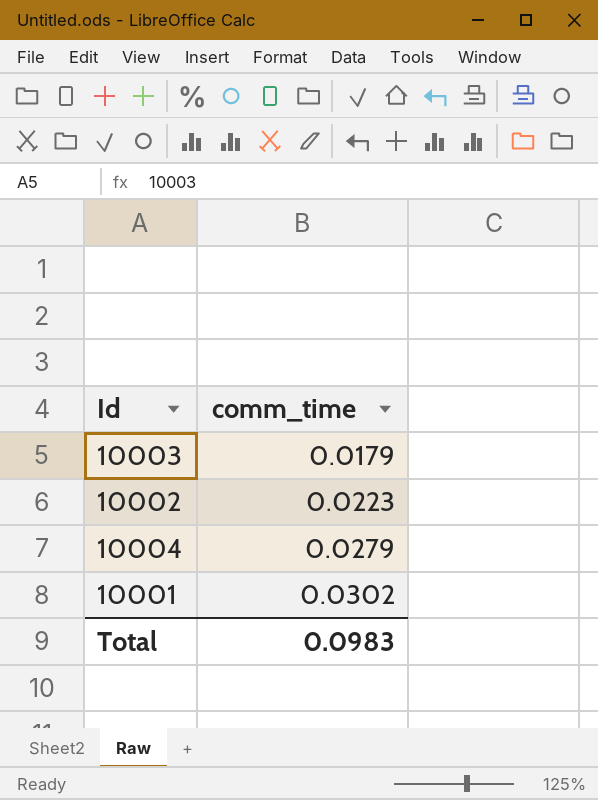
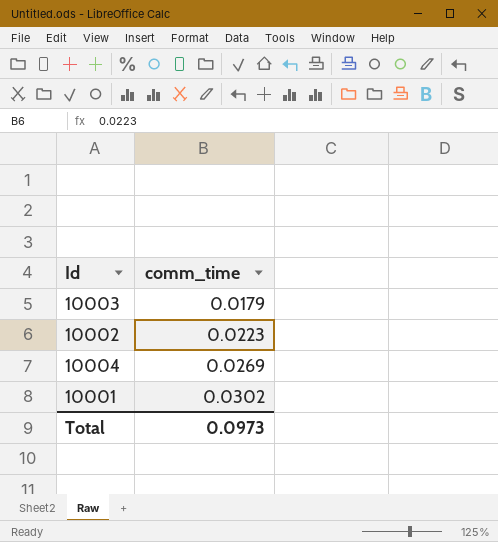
10004 | comm_time: 0.0279 -> 0.0269
Total | comm_time: 0.0983 -> 0.0973

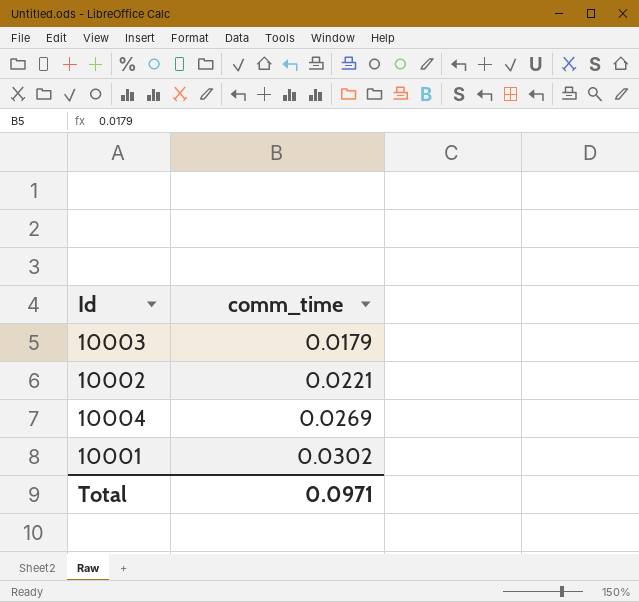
10002 | comm_time: 0.0223 -> 0.0221
Total | comm_time: 0.0973 -> 0.0971

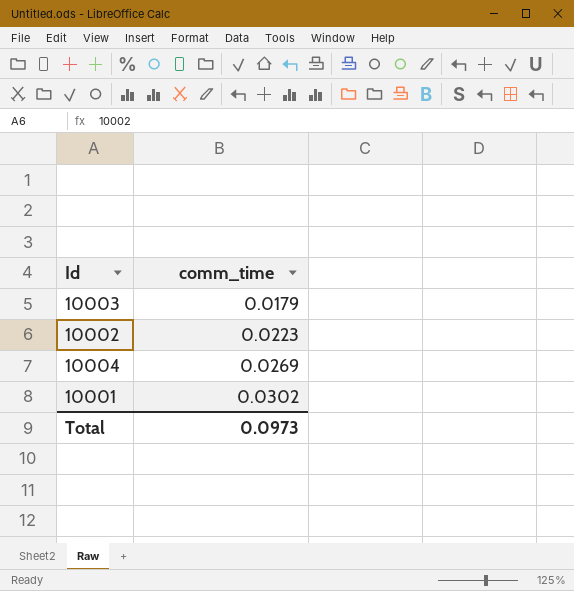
10002 | comm_time: 0.0221 -> 0.0223
Total | comm_time: 0.0971 -> 0.0973

